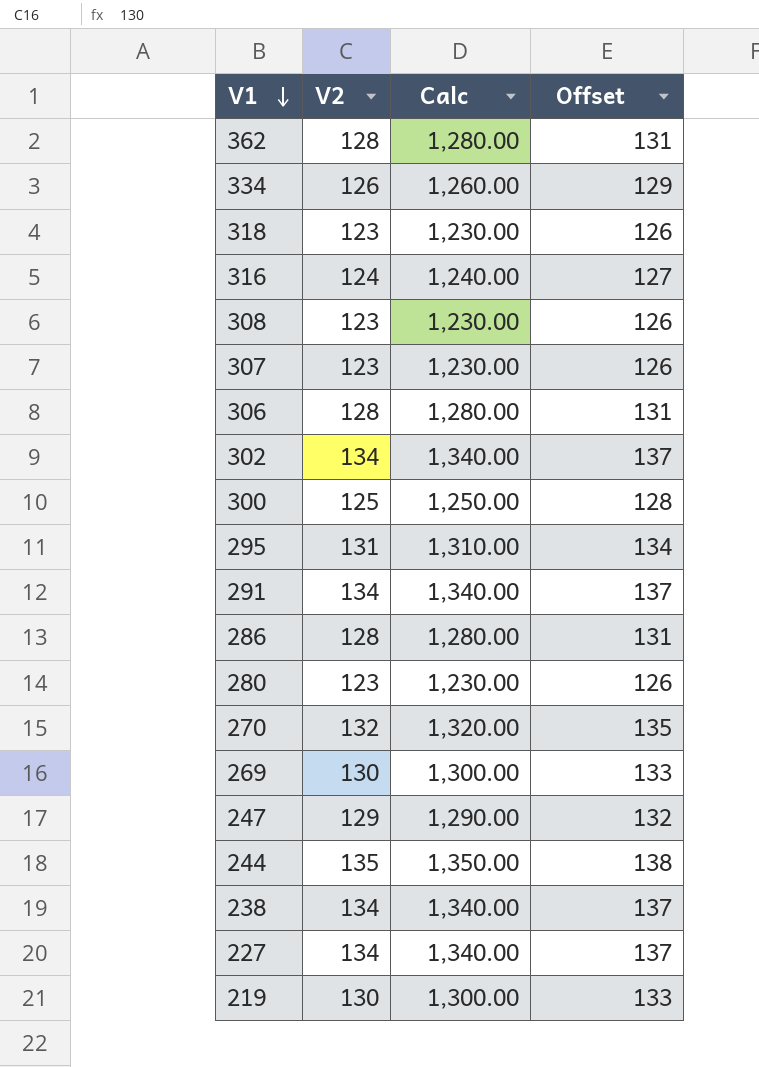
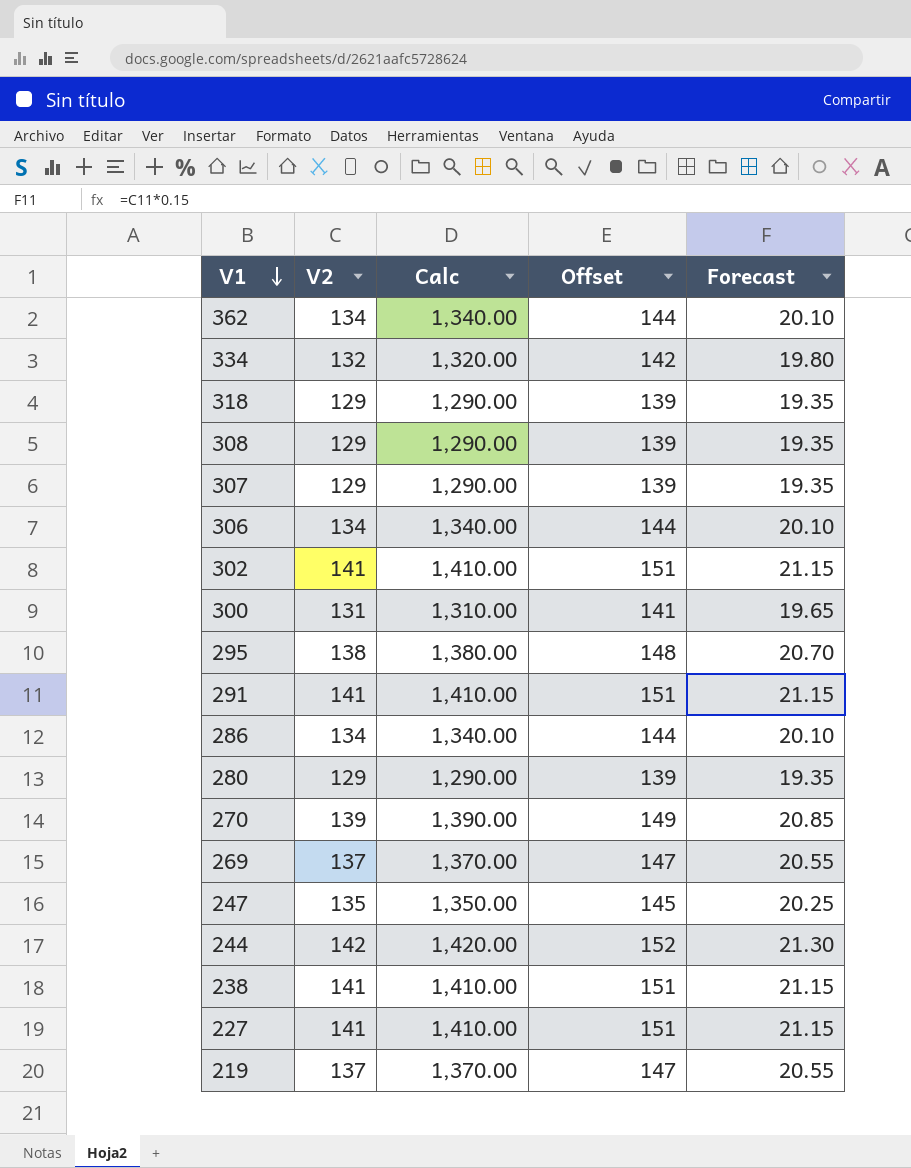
column Offset | formula: [V2] + 3 -> [V2] + 10
column Forecast | formula: none -> [V2] * 0.15
row 316: 124 | 1,240.00 | 127 -> none
362 | V2: 128 -> 134
362 | Calc: 1,280.00 -> 1,340.00
334 | V2: 126 -> 132
334 | Calc: 1,260.00 -> 1,320.00
318 | V2: 123 -> 129
318 | Calc: 1,230.00 -> 1,290.00
308 | V2: 123 -> 129
308 | Calc: 1,230.00 -> 1,290.00
307 | V2: 123 -> 129
307 | Calc: 1,230.00 -> 1,290.00
306 | V2: 128 -> 134
306 | Calc: 1,280.00 -> 1,340.00
302 | V2: 134 -> 141
302 | Calc: 1,340.00 -> 1,410.00
300 | V2: 125 -> 131
300 | Calc: 1,250.00 -> 1,310.00
295 | V2: 131 -> 138
295 | Calc: 1,310.00 -> 1,380.00
291 | V2: 134 -> 141
291 | Calc: 1,340.00 -> 1,410.00
286 | V2: 128 -> 134
286 | Calc: 1,280.00 -> 1,340.00
280 | V2: 123 -> 129
280 | Calc: 1,230.00 -> 1,290.00
270 | V2: 132 -> 139
270 | Calc: 1,320.00 -> 1,390.00
269 | V2: 130 -> 137
269 | Calc: 1,300.00 -> 1,370.00
247 | V2: 129 -> 135
247 | Calc: 1,290.00 -> 1,350.00
244 | V2: 135 -> 142
244 | Calc: 1,350.00 -> 1,420.00
238 | V2: 134 -> 141
238 | Calc: 1,340.00 -> 1,410.00
227 | V2: 134 -> 141
227 | Calc: 1,340.00 -> 1,410.00
219 | V2: 130 -> 137
219 | Calc: 1,300.00 -> 1,370.00

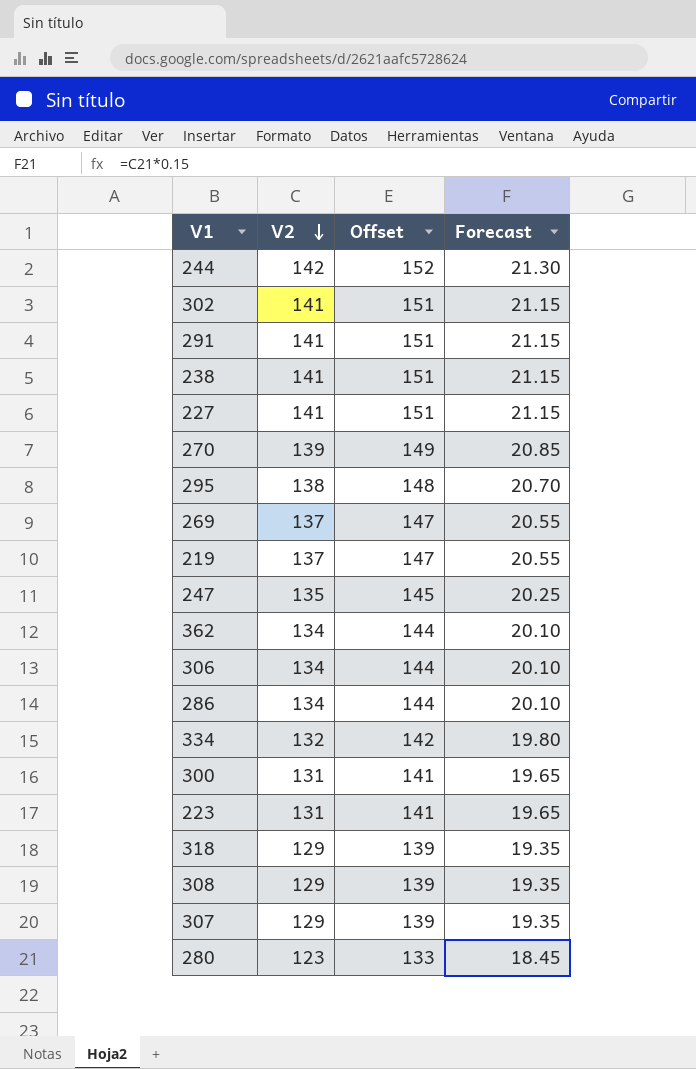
row order: V1 descending -> V2 descending
column Calc | formula: [V2] * 10 -> none
row 223: none -> 131 | 141 | 19.65
280 | V2: 129 -> 123
280 | Offset: 139 -> 133
280 | Forecast: 19.35 -> 18.45

